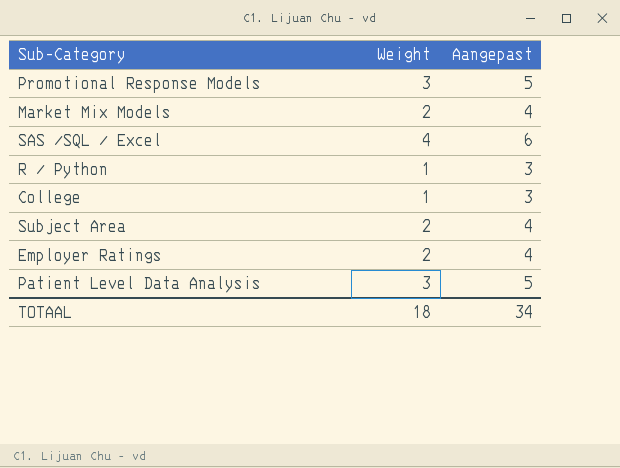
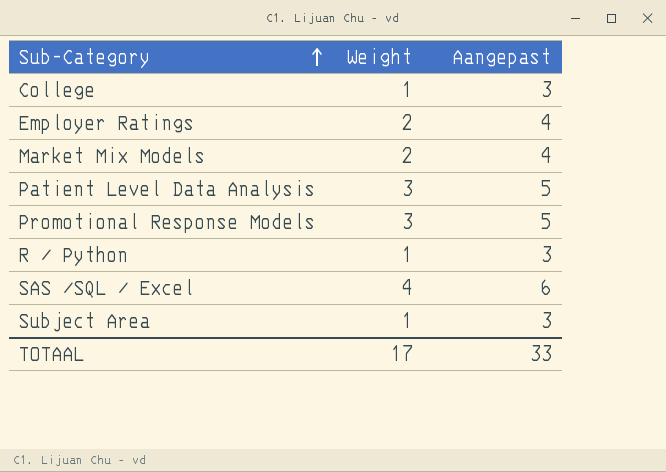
row order: none -> Sub-Category ascending
Subject Area | Weight: 2 -> 1
Subject Area | Aangepast: 4 -> 3
TOTAAL | Weight: 18 -> 17
TOTAAL | Aangepast: 34 -> 33

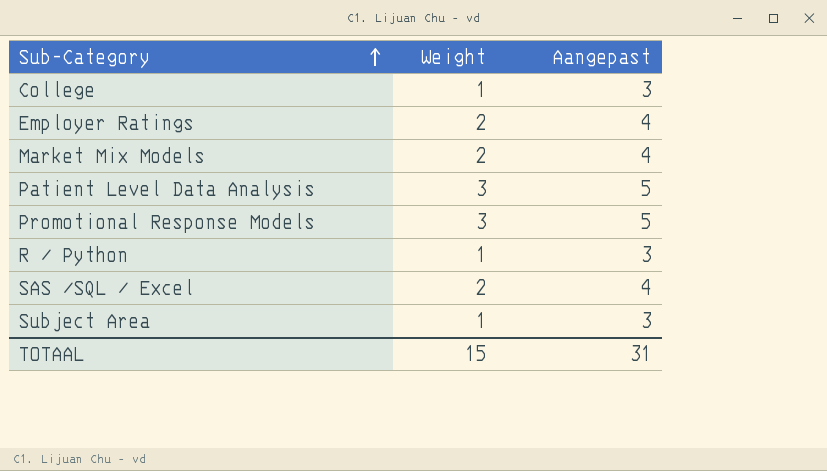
SAS /SQL / Excel | Weight: 4 -> 2
SAS /SQL / Excel | Aangepast: 6 -> 4
TOTAAL | Weight: 17 -> 15
TOTAAL | Aangepast: 33 -> 31

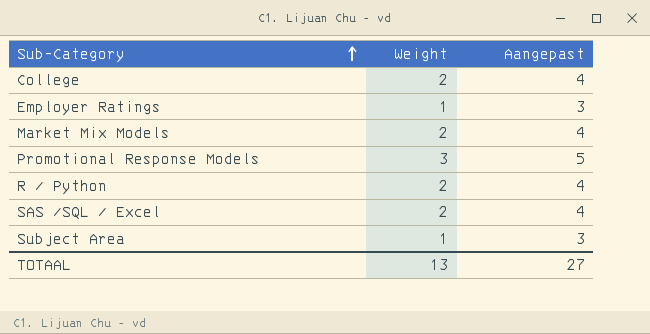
row Patient Level Data Analysis: 3 | 5 -> none
College | Weight: 1 -> 2
College | Aangepast: 3 -> 4
Employer Ratings | Weight: 2 -> 1
Employer Ratings | Aangepast: 4 -> 3
R / Python | Weight: 1 -> 2
R / Python | Aangepast: 3 -> 4
TOTAAL | Weight: 15 -> 13
TOTAAL | Aangepast: 31 -> 27

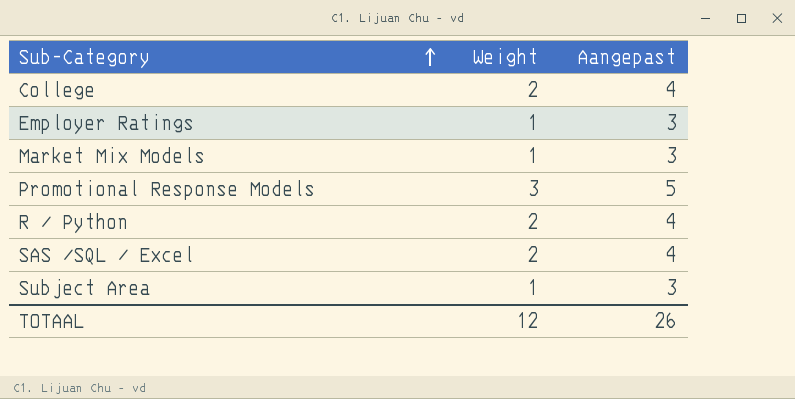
Market Mix Models | Weight: 2 -> 1
Market Mix Models | Aangepast: 4 -> 3
TOTAAL | Weight: 13 -> 12
TOTAAL | Aangepast: 27 -> 26

